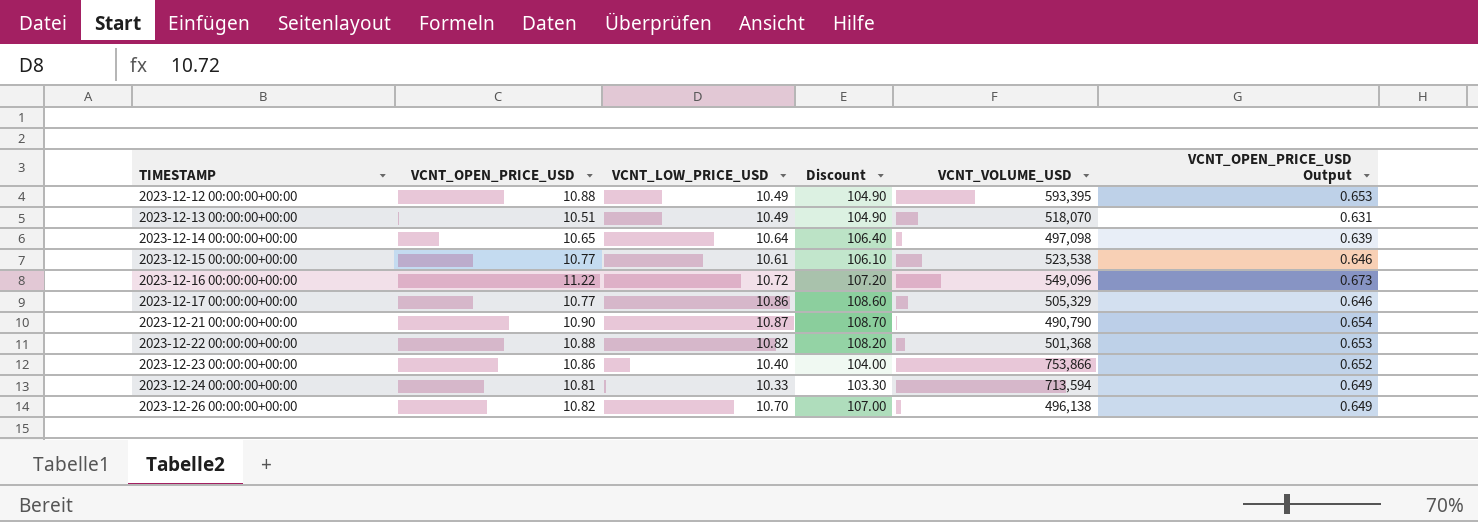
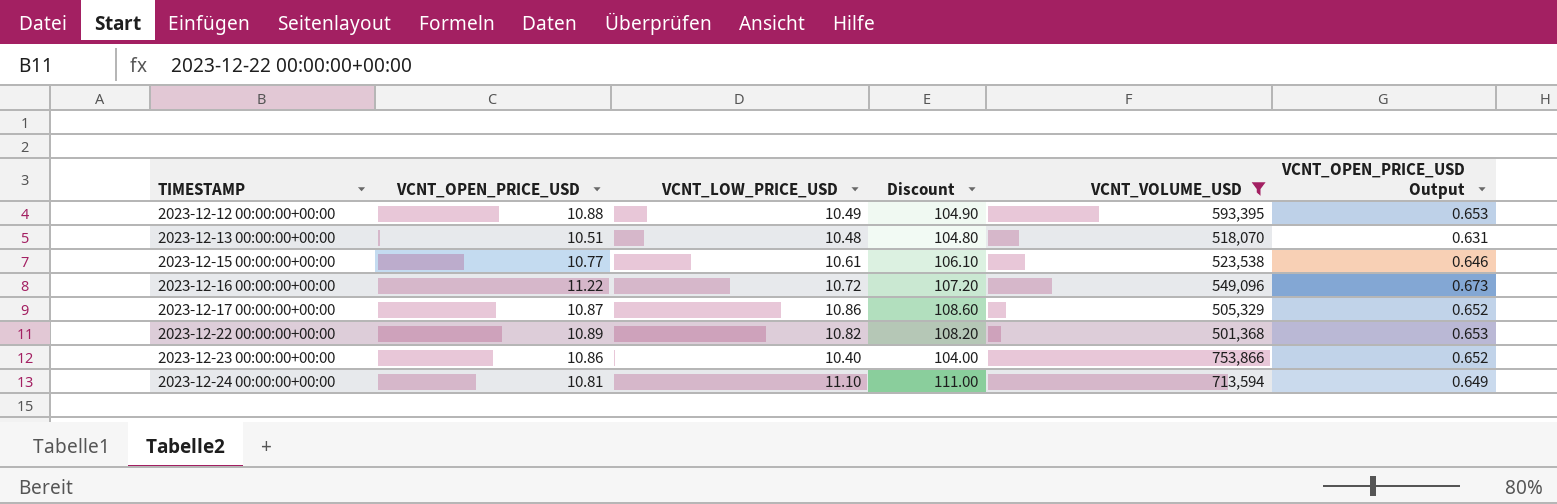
filter: none -> VCNT_VOLUME_USD >= 501,368
2023-12-13 00:00:00+00:00 | VCNT_LOW_PRICE_USD: 10.49 -> 10.48
2023-12-13 00:00:00+00:00 | Discount: 104.90 -> 104.80
2023-12-17 00:00:00+00:00 | VCNT_OPEN_PRICE_USD: 10.77 -> 10.87
2023-12-17 00:00:00+00:00 | VCNT_OPEN_PRICE_USD Output: 0.646 -> 0.652
2023-12-22 00:00:00+00:00 | VCNT_OPEN_PRICE_USD: 10.88 -> 10.89
2023-12-24 00:00:00+00:00 | VCNT_LOW_PRICE_USD: 10.33 -> 11.10
2023-12-24 00:00:00+00:00 | Discount: 103.30 -> 111.00

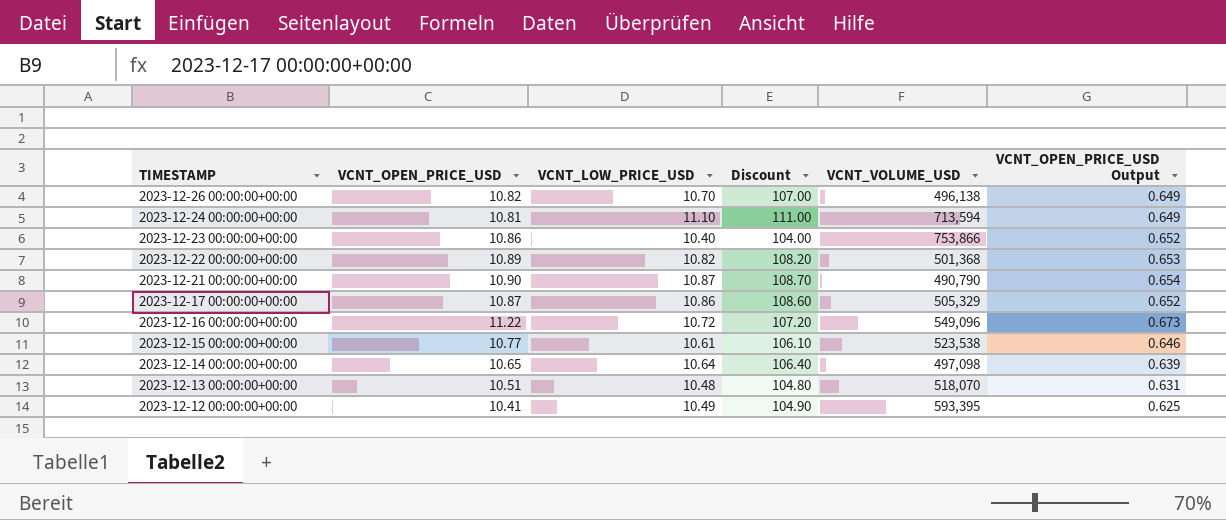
filter: VCNT_VOLUME_USD >= 501,368 -> none
row order: TIMESTAMP ascending -> TIMESTAMP descending
2023-12-12 00:00:00+00:00 | VCNT_OPEN_PRICE_USD: 10.88 -> 10.41
2023-12-12 00:00:00+00:00 | VCNT_OPEN_PRICE_USD Output: 0.653 -> 0.625

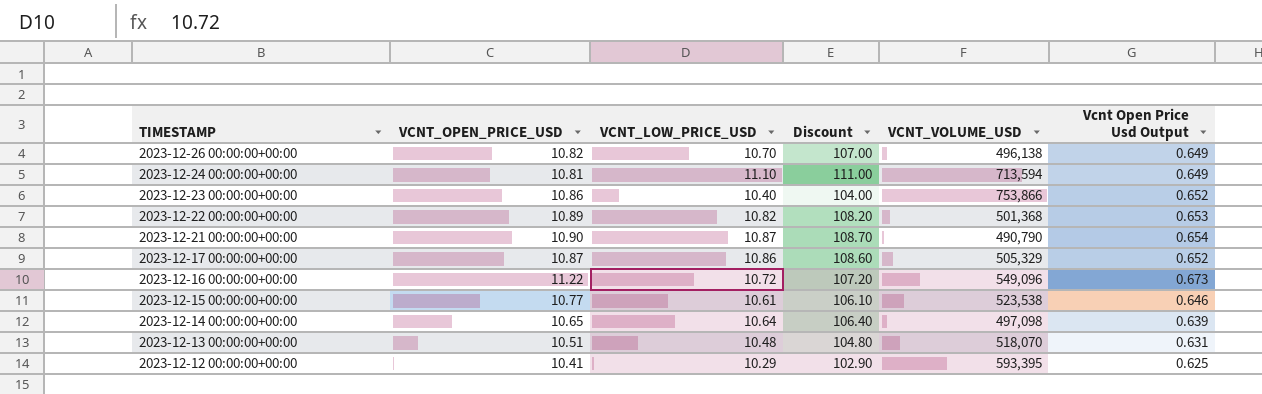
column name: VCNT_OPEN_PRICE_USD Output -> Vcnt Open Price Usd Output
2023-12-12 00:00:00+00:00 | VCNT_LOW_PRICE_USD: 10.49 -> 10.29
2023-12-12 00:00:00+00:00 | Discount: 104.90 -> 102.90

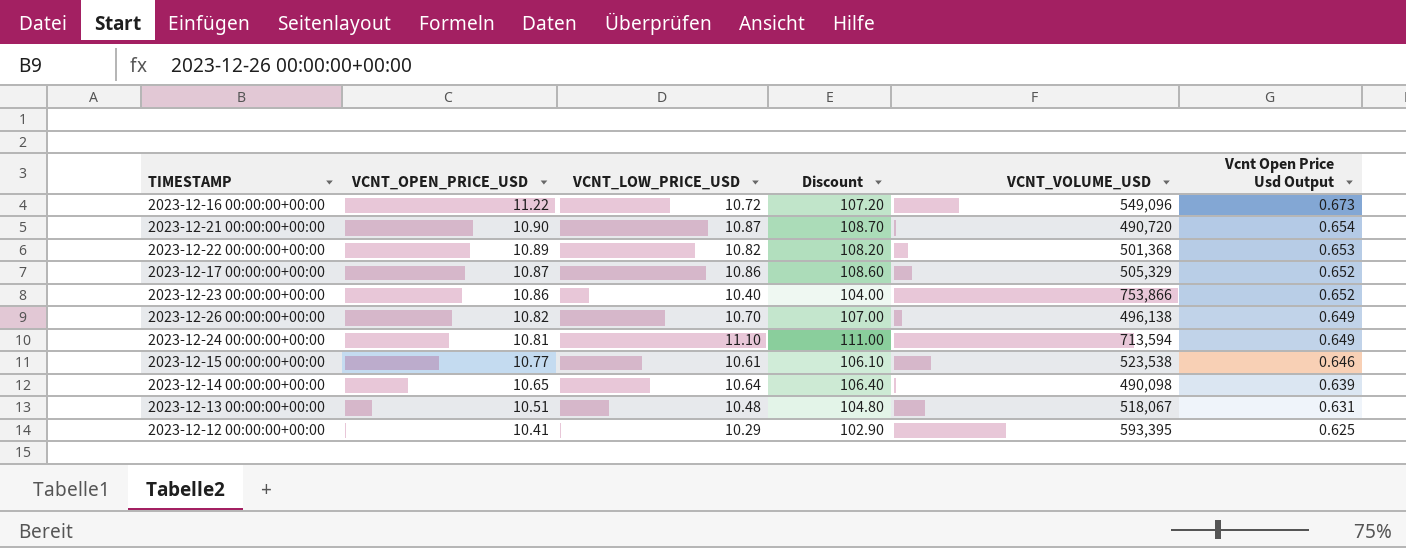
row order: TIMESTAMP descending -> VCNT_OPEN_PRICE_USD descending
2023-12-21 00:00:00+00:00 | VCNT_VOLUME_USD: 490,790 -> 490,720
2023-12-14 00:00:00+00:00 | VCNT_VOLUME_USD: 497,098 -> 490,098
2023-12-13 00:00:00+00:00 | VCNT_VOLUME_USD: 518,070 -> 518,067

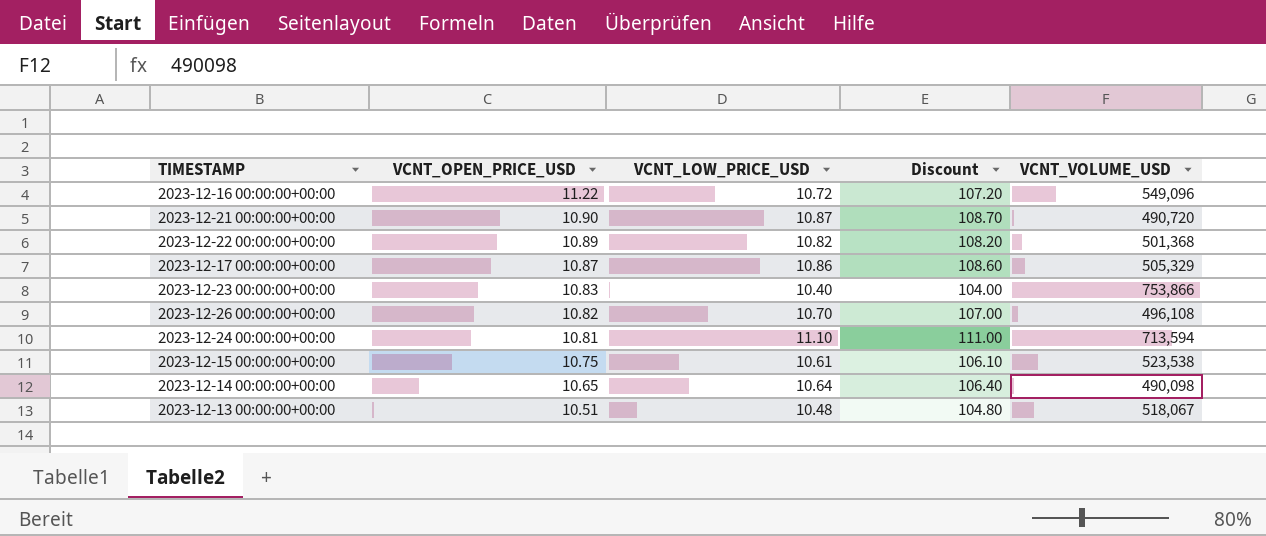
column Vcnt Open Price Usd Output | formula: [VCNT_OPEN_PRICE_USD] * 0.06 -> none
row 2023-12-12 00:00:00+00:00: 10.41 | 10.29 | 102.90 | 593,395 | 0.625 -> none
2023-12-23 00:00:00+00:00 | VCNT_OPEN_PRICE_USD: 10.86 -> 10.83
2023-12-26 00:00:00+00:00 | VCNT_VOLUME_USD: 496,138 -> 496,108
2023-12-15 00:00:00+00:00 | VCNT_OPEN_PRICE_USD: 10.77 -> 10.75

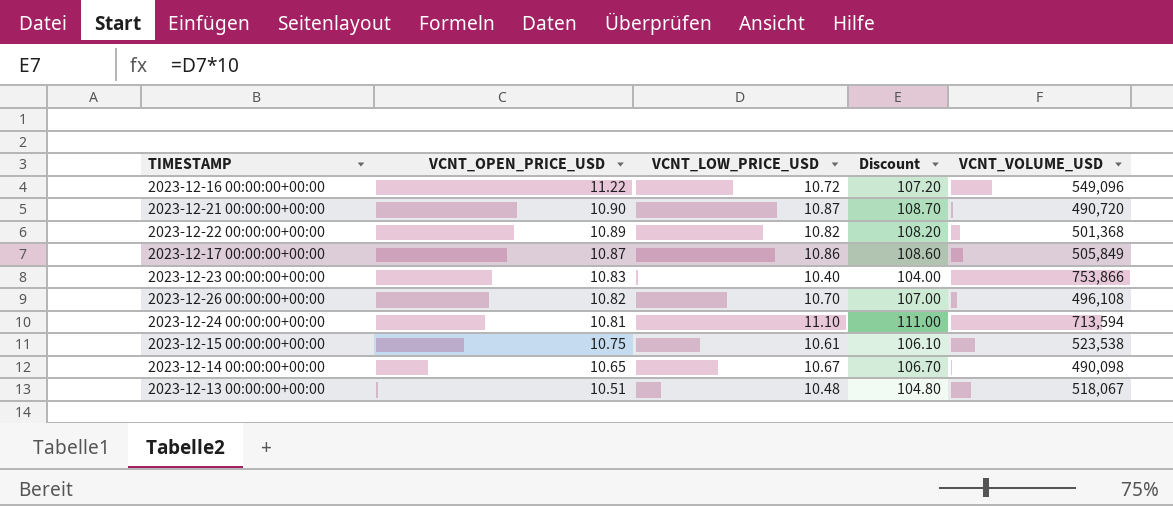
2023-12-17 00:00:00+00:00 | VCNT_VOLUME_USD: 505,329 -> 505,849
2023-12-14 00:00:00+00:00 | VCNT_LOW_PRICE_USD: 10.64 -> 10.67
2023-12-14 00:00:00+00:00 | Discount: 106.40 -> 106.70

